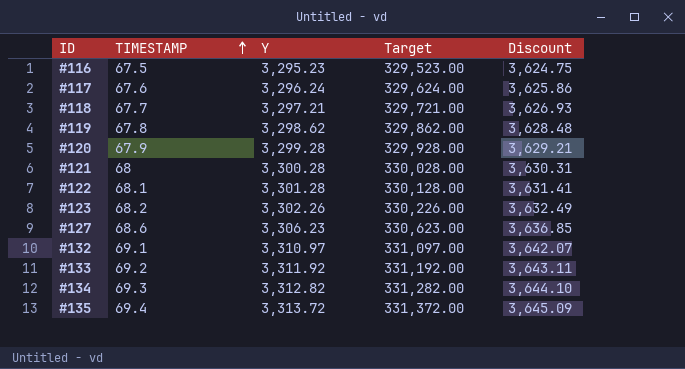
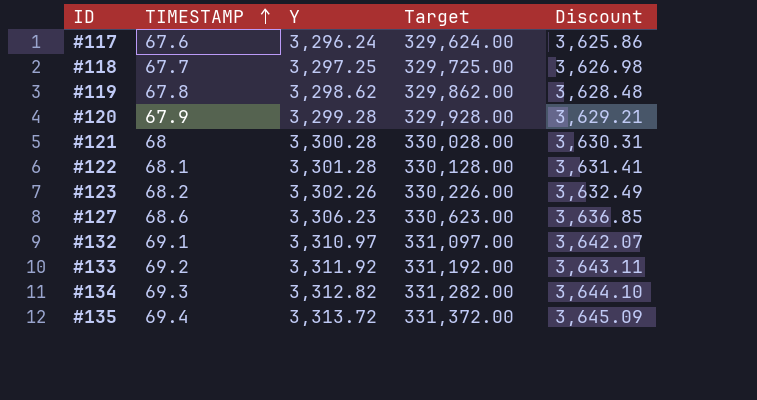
row #116: 67.5 | 3,295.23 | 329,523.00 | 3,624.75 -> none
#118 | Y: 3,297.21 -> 3,297.25
#118 | Target: 329,721.00 -> 329,725.00
#118 | Discount: 3,626.93 -> 3,626.98

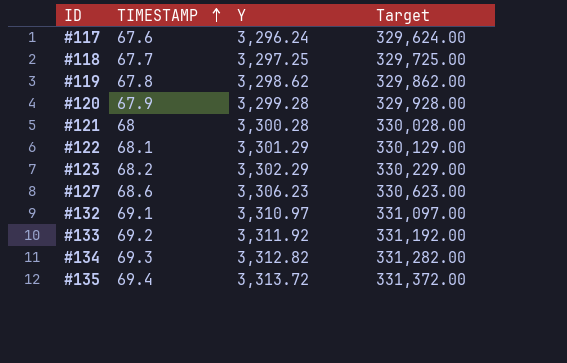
column Discount | formula: [Y] * 1.1 -> none
#122 | Y: 3,301.28 -> 3,301.29
#122 | Target: 330,128.00 -> 330,129.00
#123 | Y: 3,302.26 -> 3,302.29
#123 | Target: 330,226.00 -> 330,229.00

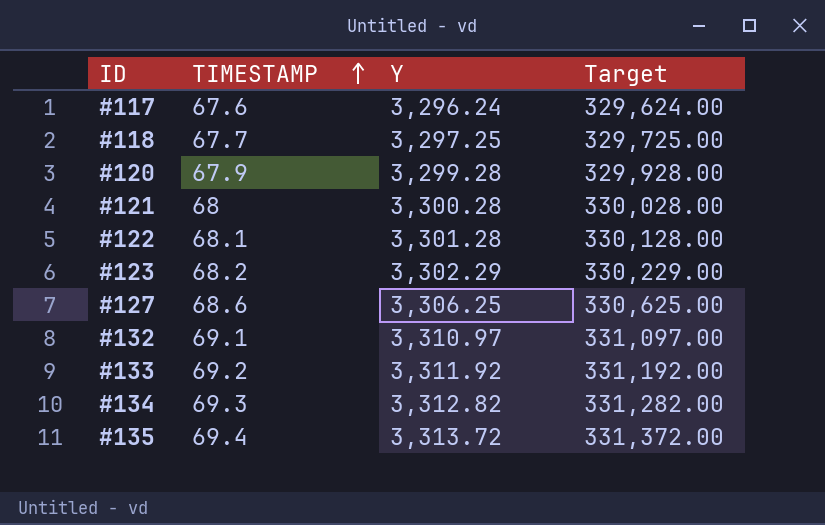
row #119: 67.8 | 3,298.62 | 329,862.00 -> none
#122 | Y: 3,301.29 -> 3,301.28
#122 | Target: 330,129.00 -> 330,128.00
#127 | Y: 3,306.23 -> 3,306.25
#127 | Target: 330,623.00 -> 330,625.00

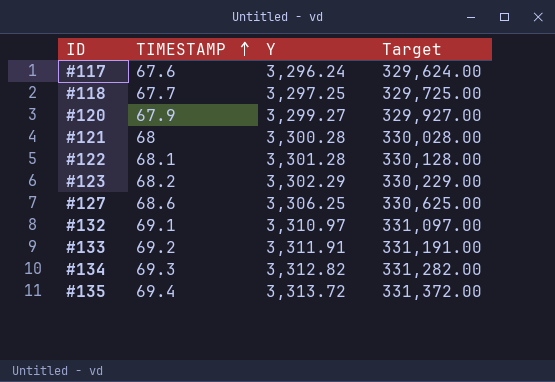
#120 | Y: 3,299.28 -> 3,299.27
#120 | Target: 329,928.00 -> 329,927.00
#133 | Y: 3,311.92 -> 3,311.91
#133 | Target: 331,192.00 -> 331,191.00

